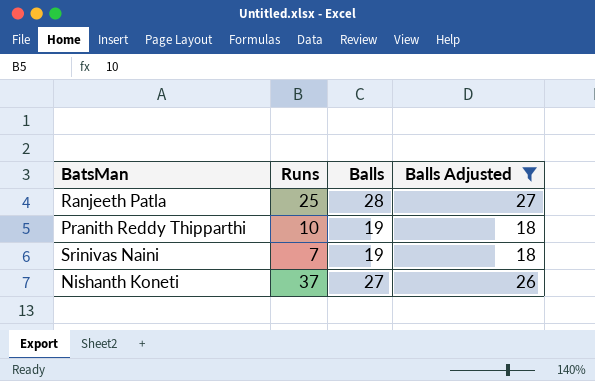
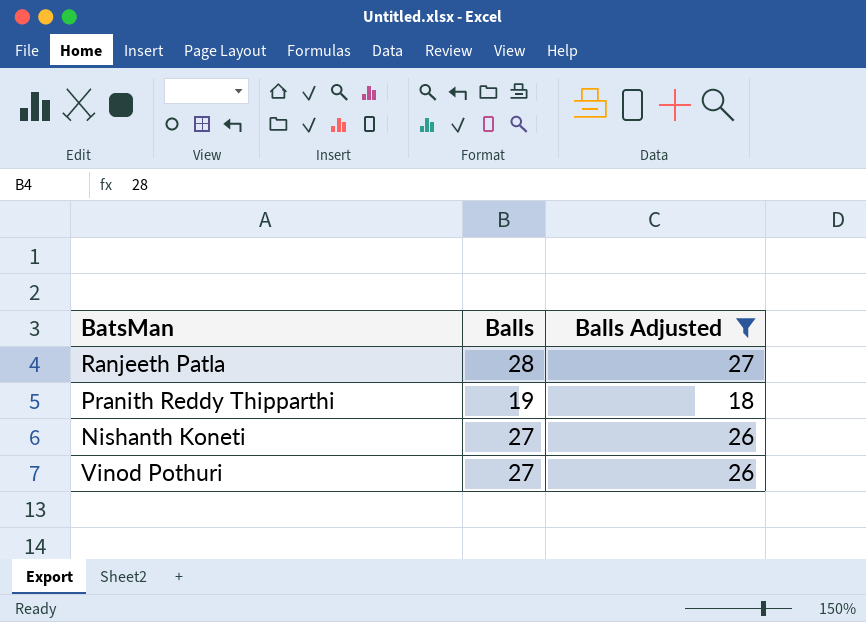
column Runs | position: 2 -> none
row Srinivas Naini: 7 | 19 | 18 -> none
row Vinod Pothuri: none -> 27 | 26

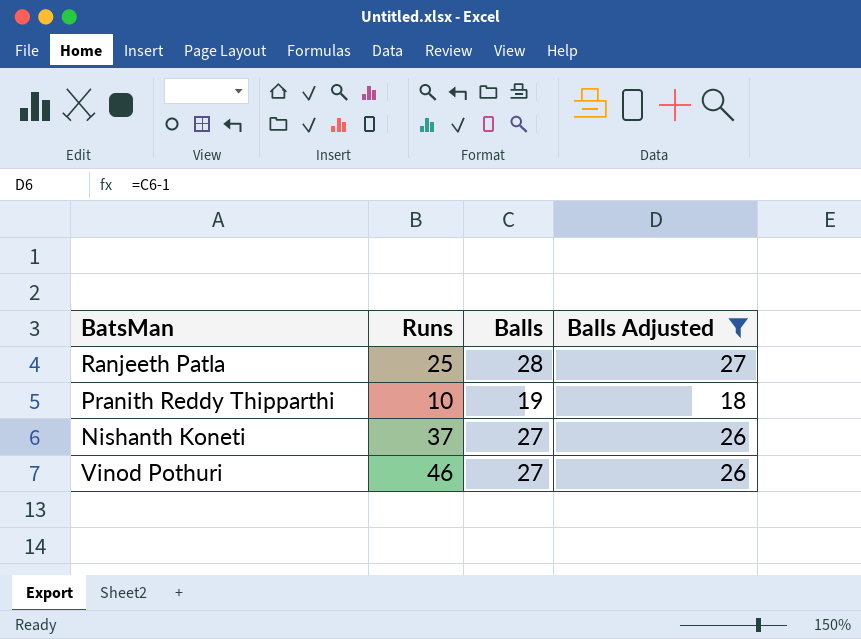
column Runs | position: none -> 2

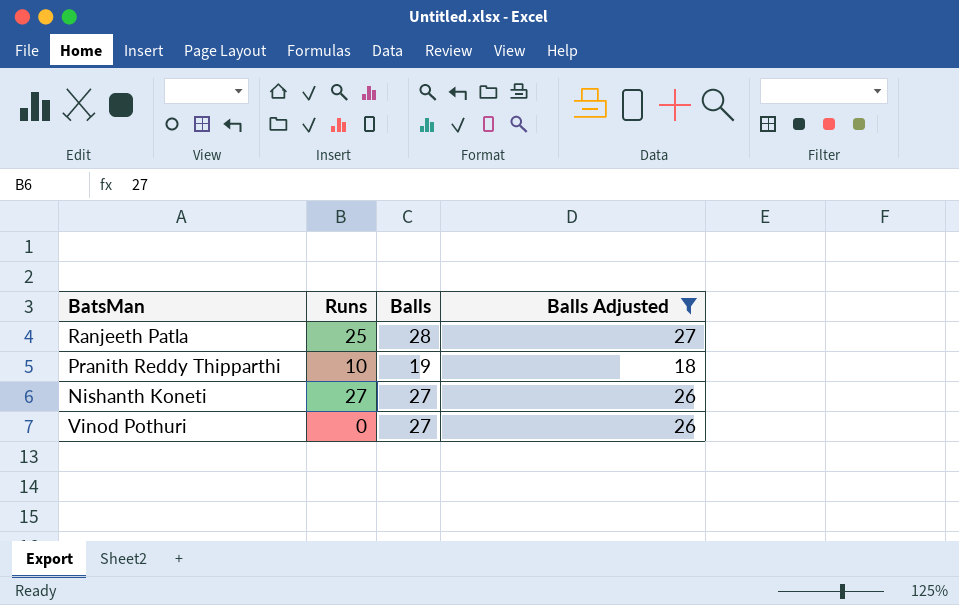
Nishanth Koneti | Runs: 37 -> 27
Vinod Pothuri | Runs: 46 -> 0

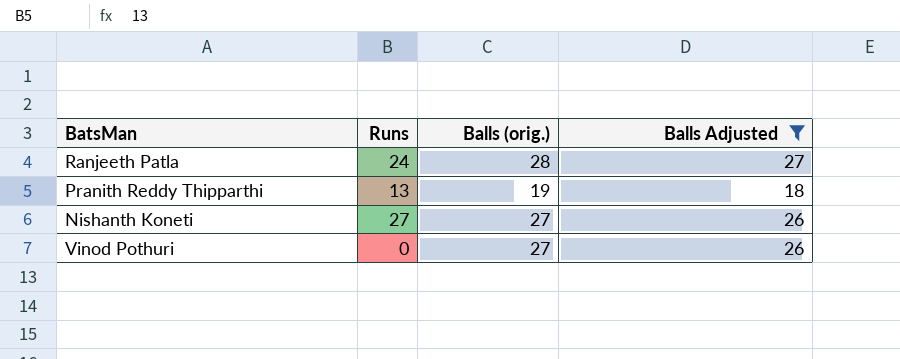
column name: Balls -> Balls (orig.)
Ranjeeth Patla | Runs: 25 -> 24
Pranith Reddy Thipparthi | Runs: 10 -> 13

